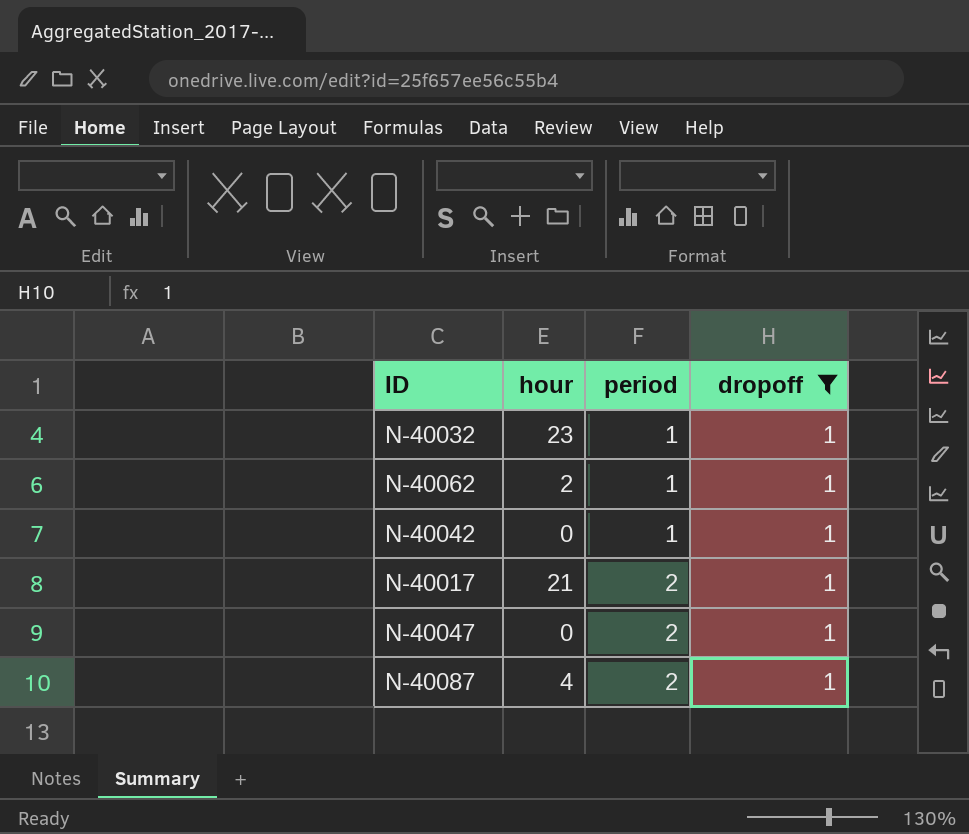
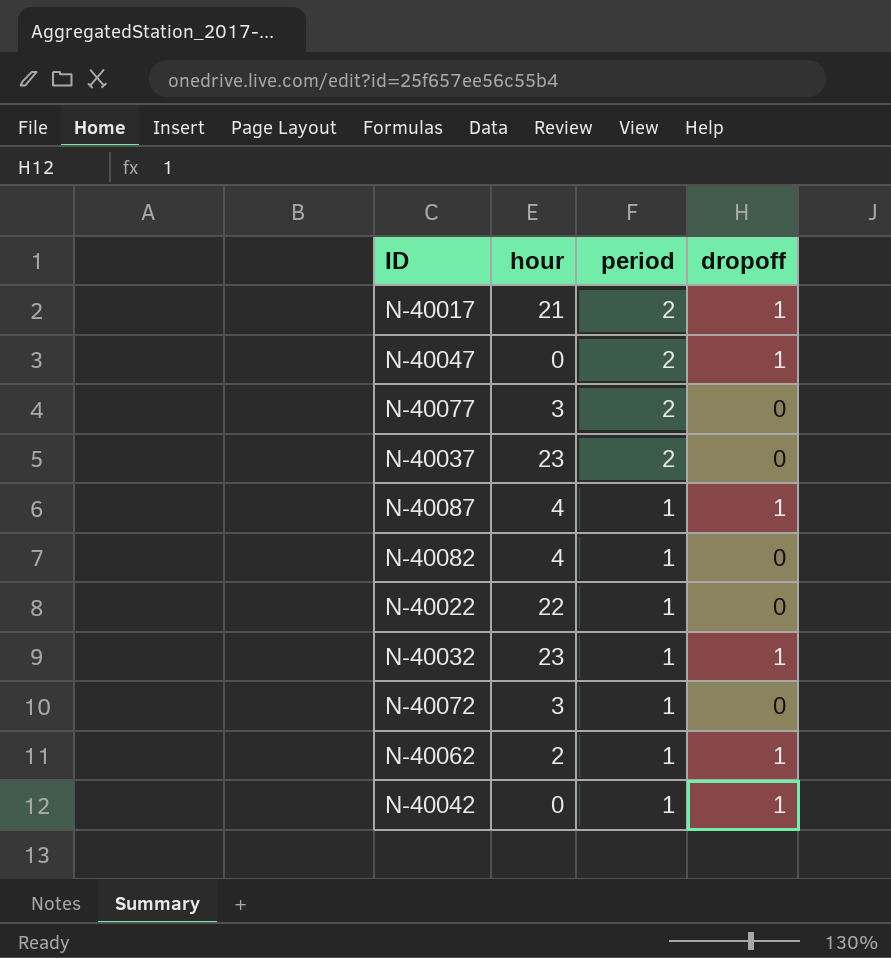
filter: dropoff = 1 -> none
row order: period ascending -> period descending
N-40087 | period: 2 -> 1

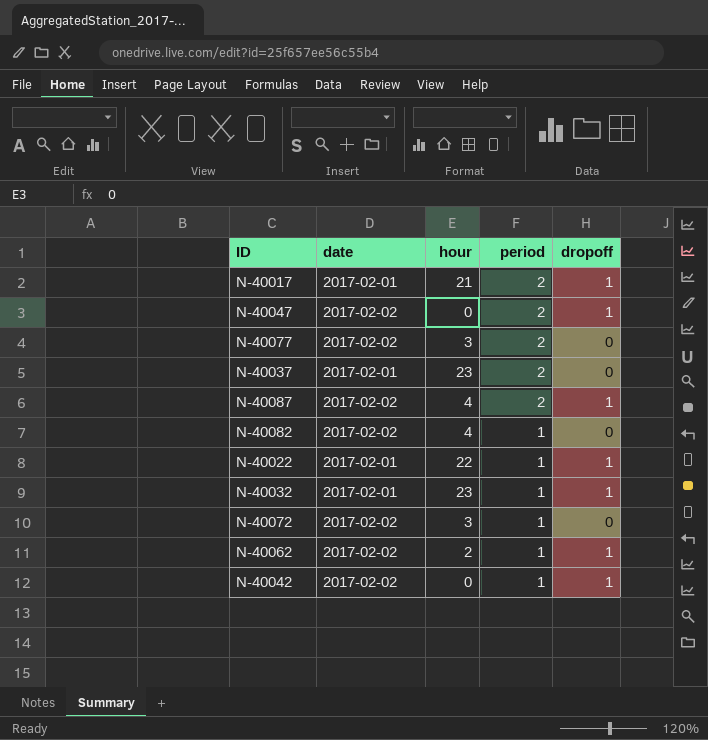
column date | position: none -> 2
N-40087 | period: 1 -> 2
N-40022 | dropoff: 0 -> 1

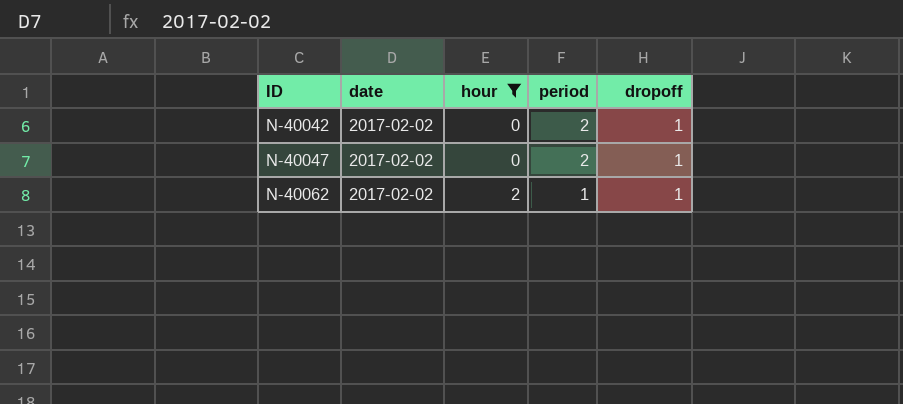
filter: none -> hour <= 2
row order: period descending -> ID ascending
N-40042 | period: 1 -> 2

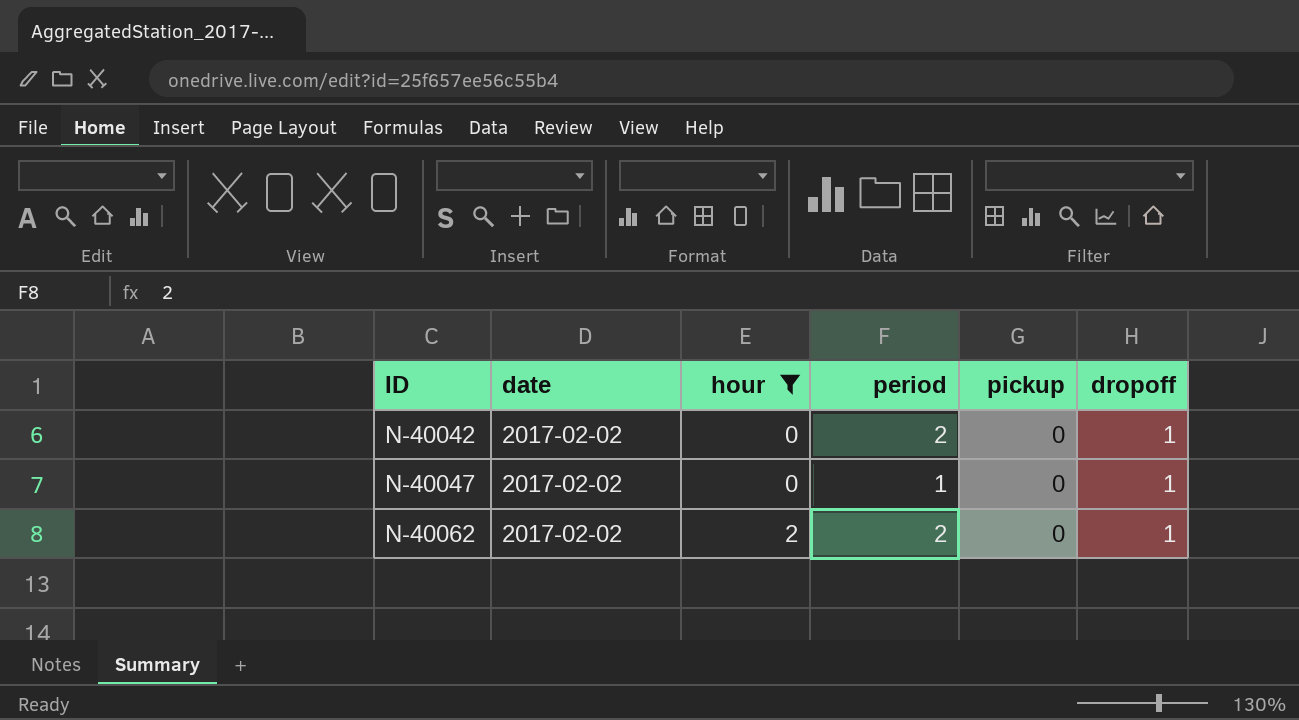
column pickup | position: none -> 5
N-40047 | period: 2 -> 1
N-40062 | period: 1 -> 2

